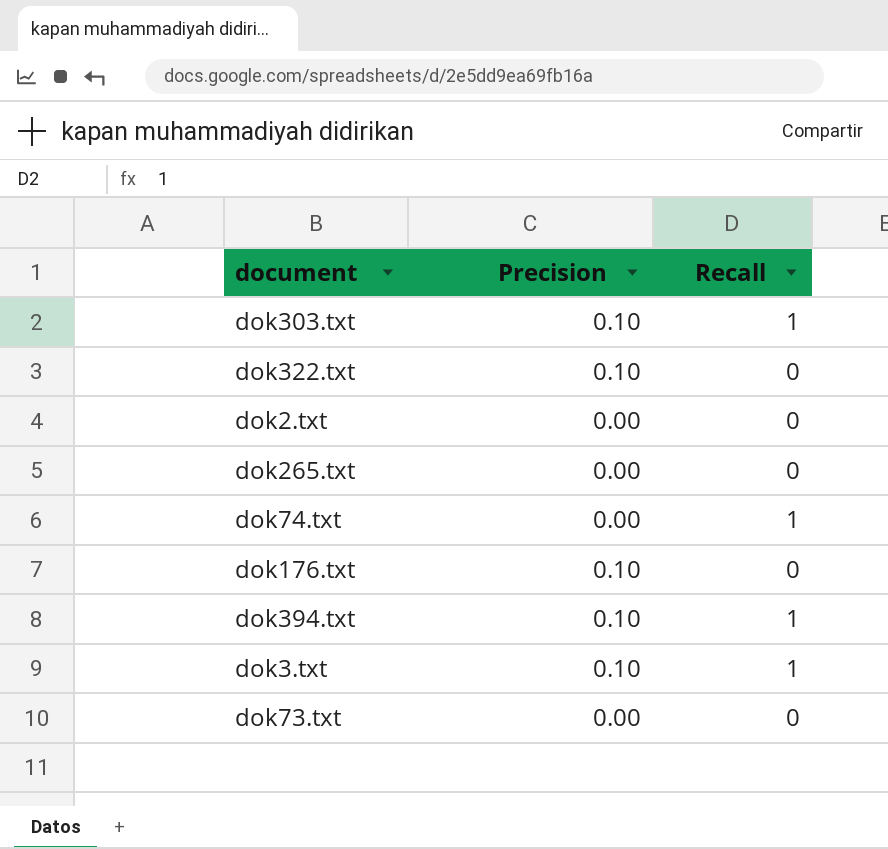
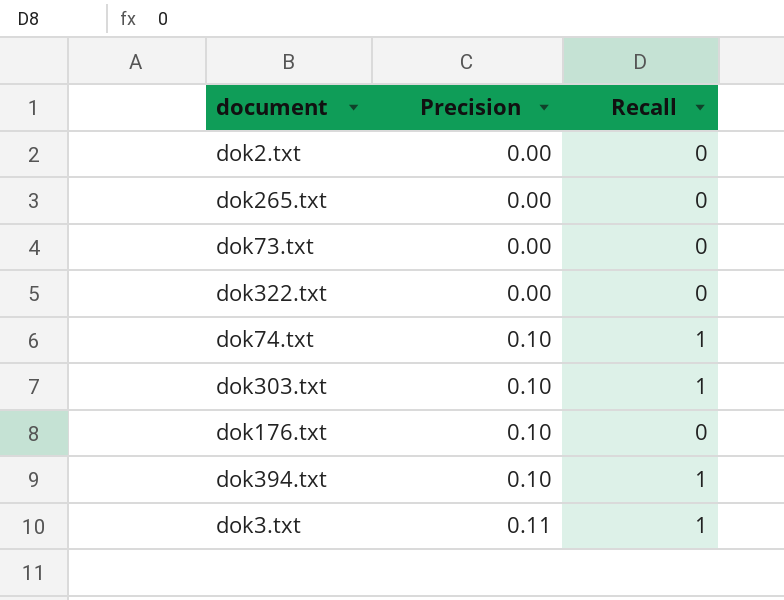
row order: none -> Precision ascending
dok322.txt | Precision: 0.10 -> 0.00
dok74.txt | Precision: 0.00 -> 0.10
dok3.txt | Precision: 0.10 -> 0.11

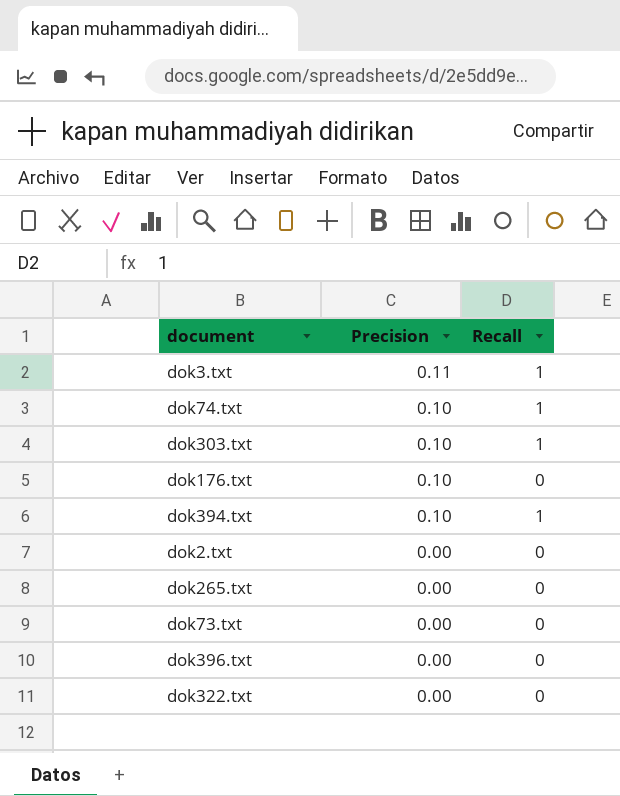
row order: Precision ascending -> Precision descending
row dok396.txt: none -> 0.00 | 0

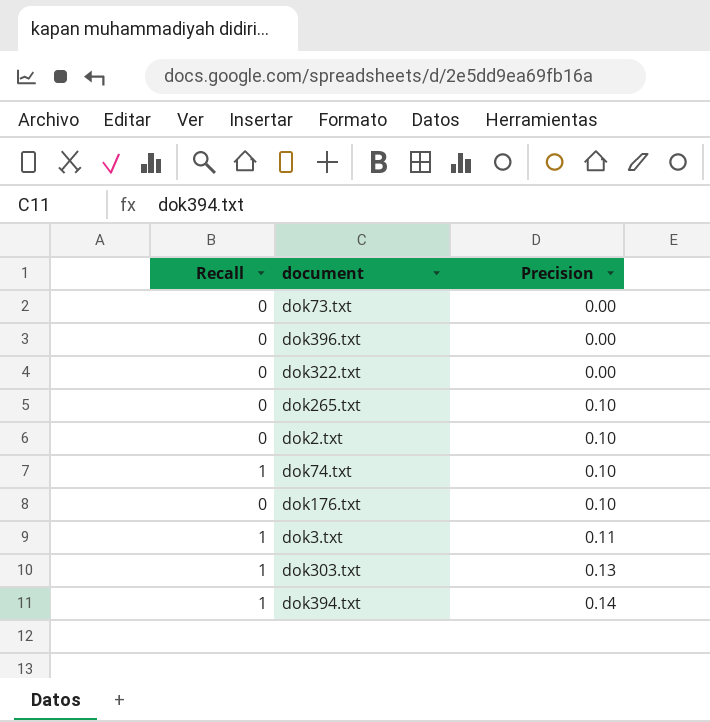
row order: Precision descending -> Precision ascending
column Recall | position: 3 -> 1
dok265.txt | Precision: 0.00 -> 0.10
dok2.txt | Precision: 0.00 -> 0.10
dok303.txt | Precision: 0.10 -> 0.13
dok394.txt | Precision: 0.10 -> 0.14

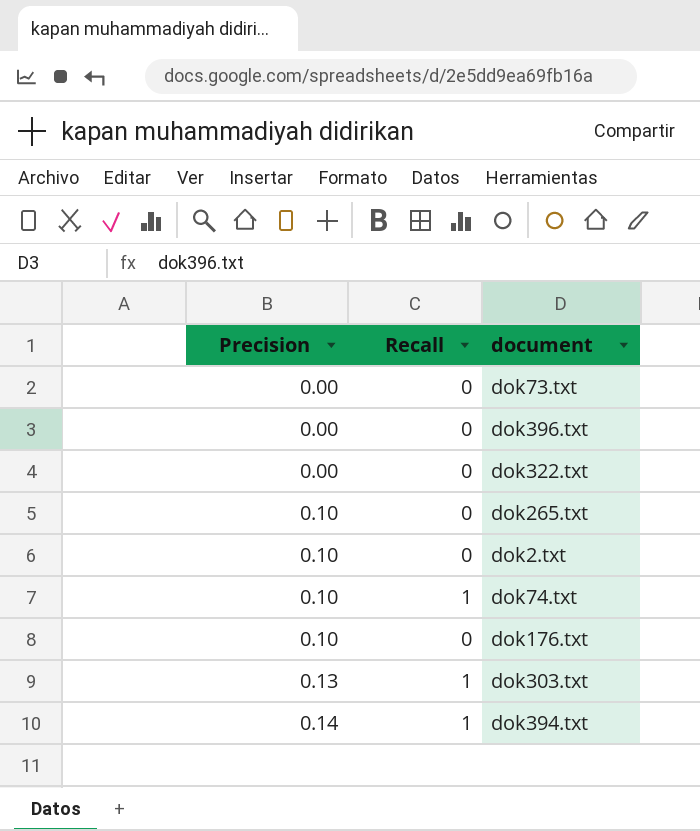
column Precision | position: 3 -> 1
row dok3.txt: 1 | 0.11 -> none

